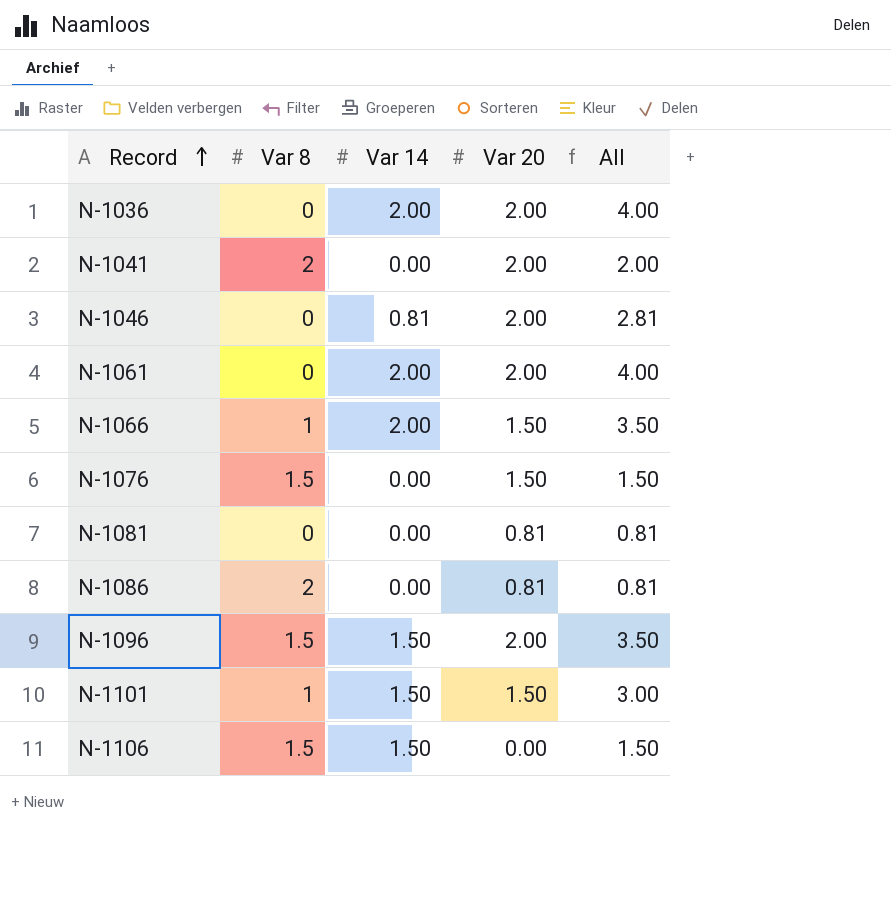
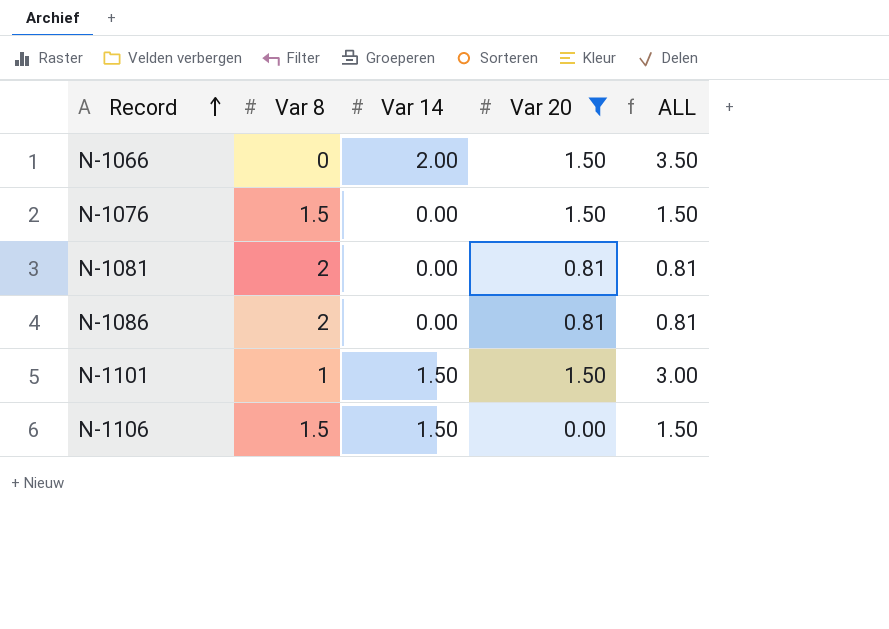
filter: none -> Var 20 != 2.00
column name: All -> ALL
N-1066 | Var 8: 1 -> 0
N-1081 | Var 8: 0 -> 2

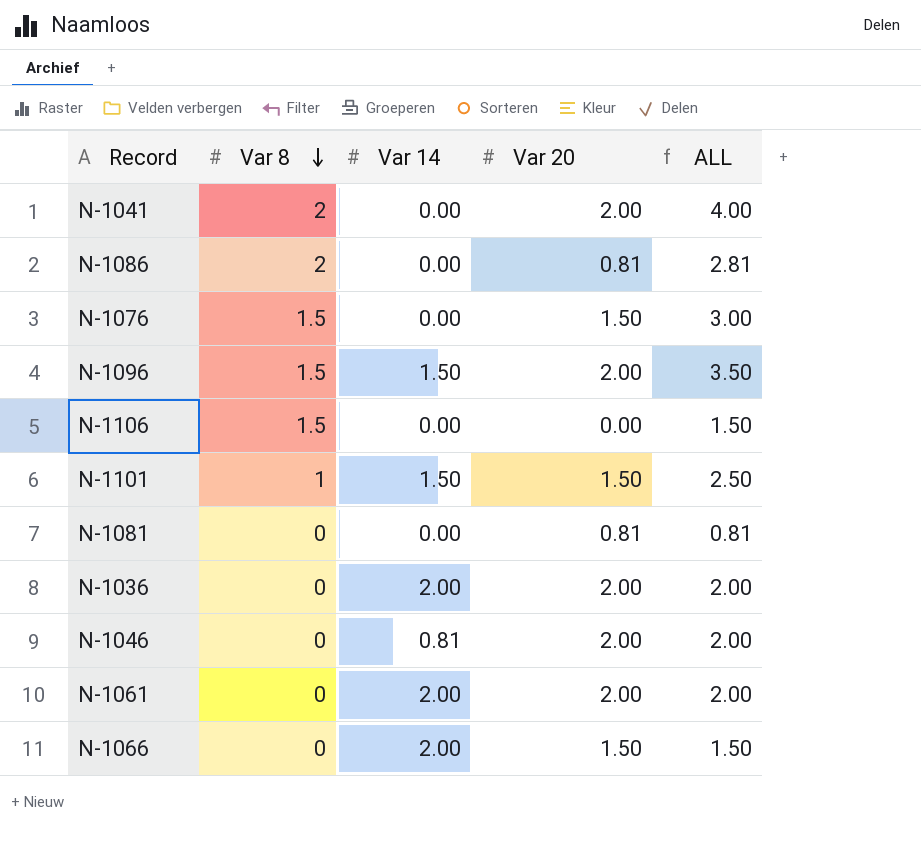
filter: Var 20 != 2.00 -> none
row order: Record ascending -> Var 8 descending
column ALL | formula: [Var 14] + [Var 20] -> [Var 8] + [Var 20]
N-1106 | Var 14: 1.50 -> 0.00
N-1081 | Var 8: 2 -> 0

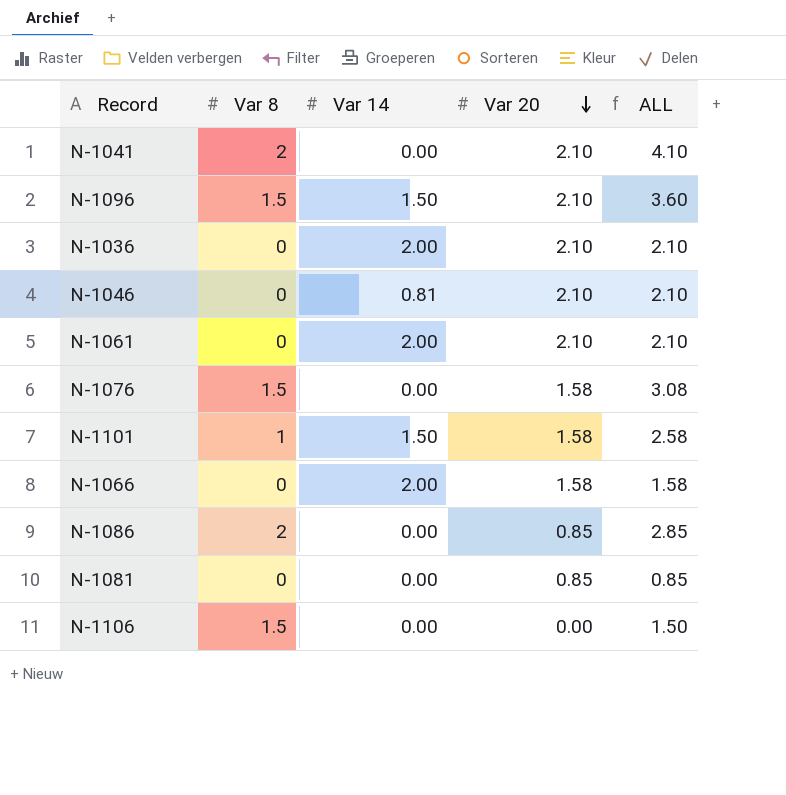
row order: Var 8 descending -> Var 20 descending
N-1041 | Var 20: 2.00 -> 2.10
N-1041 | ALL: 4.00 -> 4.10
N-1096 | Var 20: 2.00 -> 2.10
N-1096 | ALL: 3.50 -> 3.60
N-1036 | Var 20: 2.00 -> 2.10
N-1036 | ALL: 2.00 -> 2.10
N-1046 | Var 20: 2.00 -> 2.10
N-1046 | ALL: 2.00 -> 2.10
N-1061 | Var 20: 2.00 -> 2.10
N-1061 | ALL: 2.00 -> 2.10
N-1076 | Var 20: 1.50 -> 1.58
N-1076 | ALL: 3.00 -> 3.08
N-1101 | Var 20: 1.50 -> 1.58
N-1101 | ALL: 2.50 -> 2.58
N-1066 | Var 20: 1.50 -> 1.58
N-1066 | ALL: 1.50 -> 1.58
N-1086 | Var 20: 0.81 -> 0.85
N-1086 | ALL: 2.81 -> 2.85
N-1081 | Var 20: 0.81 -> 0.85
N-1081 | ALL: 0.81 -> 0.85

